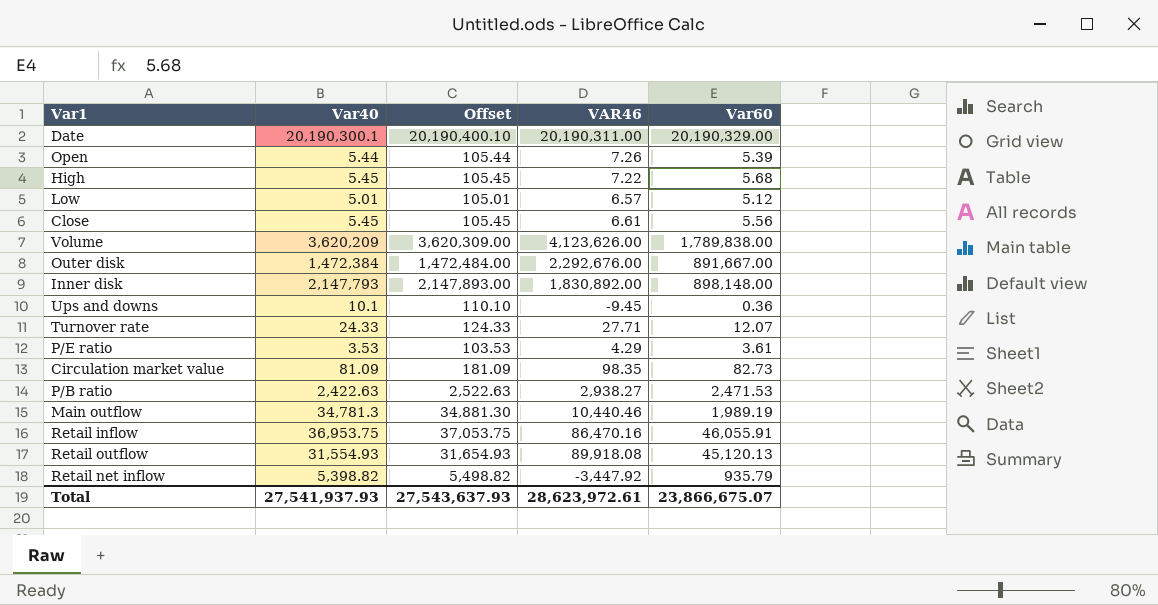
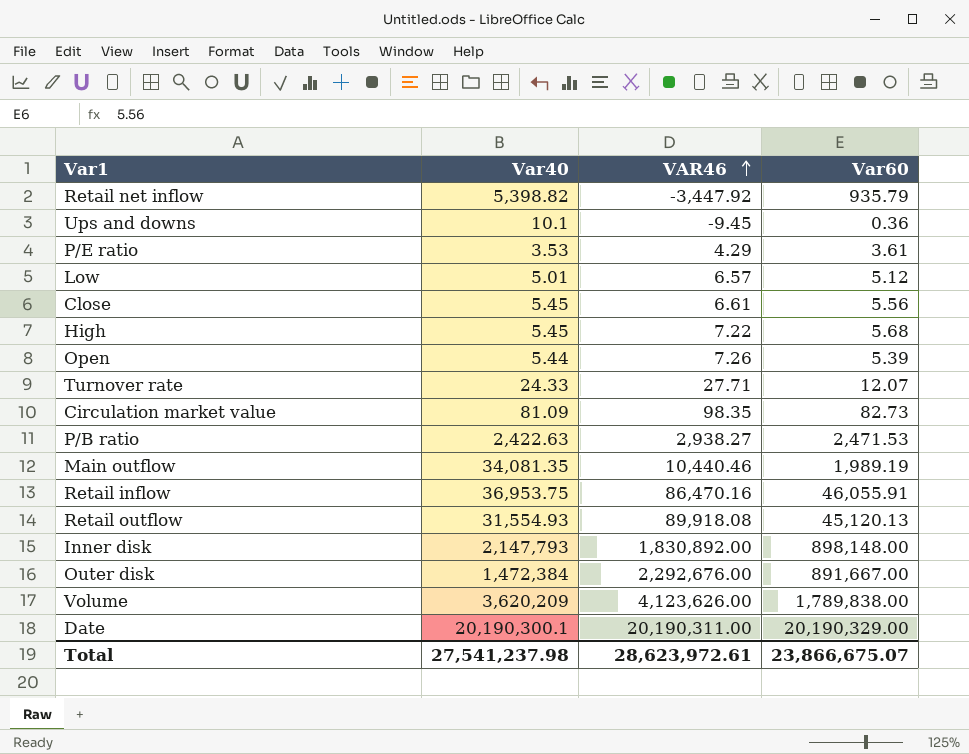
row order: none -> VAR46 ascending
column Offset | formula: [Var40] + 100 -> none
Main outflow | Var40: 34,781.3 -> 34,081.35
Total | Var40: 27,541,937.93 -> 27,541,237.98

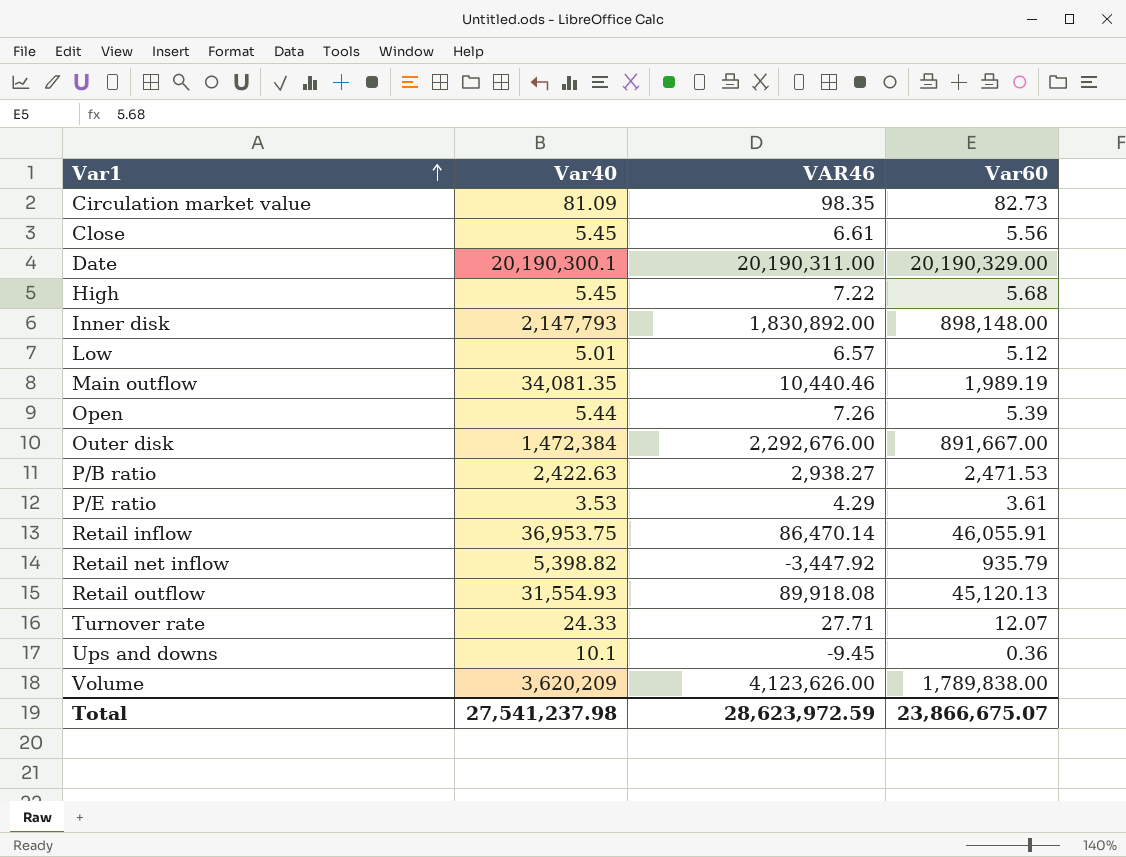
row order: VAR46 ascending -> Var1 ascending
Retail inflow | VAR46: 86,470.16 -> 86,470.14
Total | VAR46: 28,623,972.61 -> 28,623,972.59

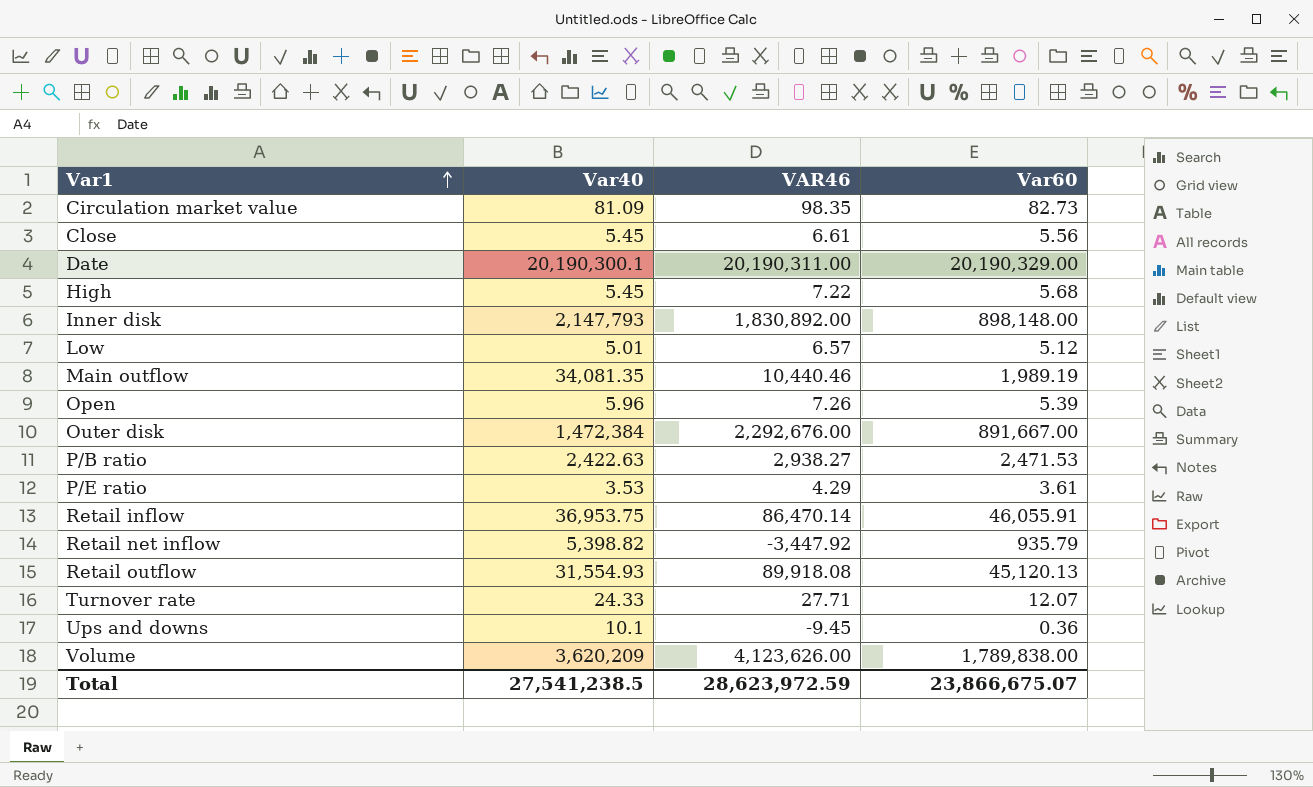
Open | Var40: 5.44 -> 5.96
Total | Var40: 27,541,237.98 -> 27,541,238.5

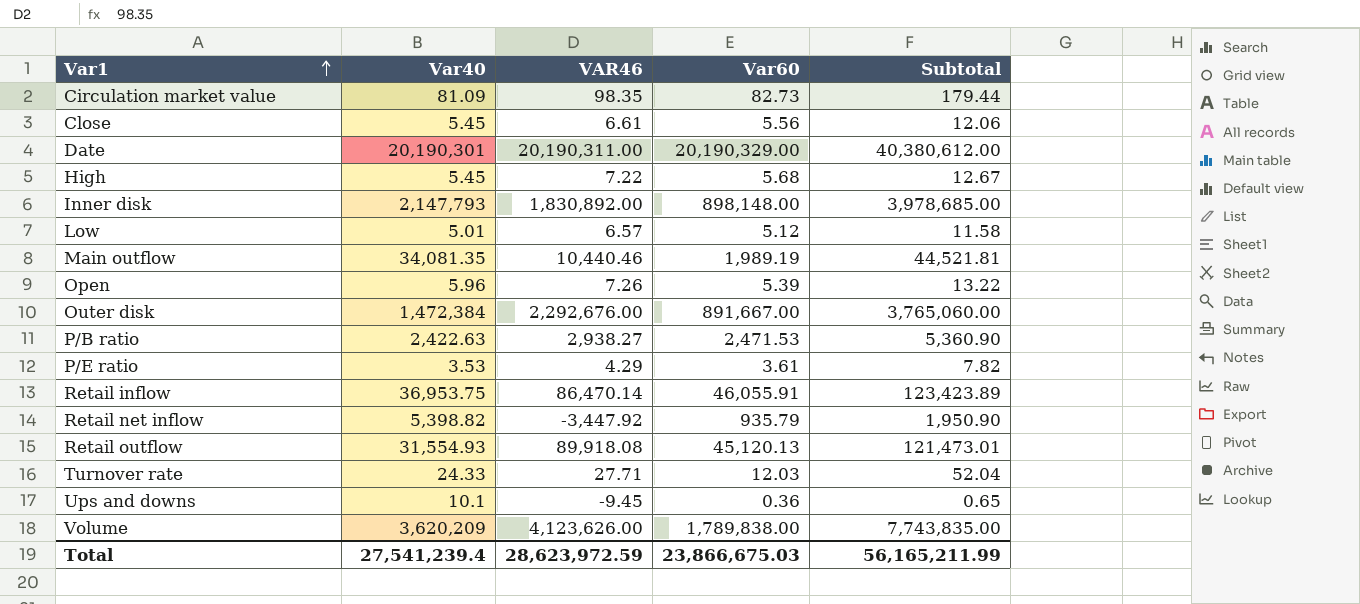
column Subtotal | formula: none -> [Var40] + [VAR46]
Date | Var40: 20,190,300.1 -> 20,190,301
Turnover rate | Var60: 12.07 -> 12.03
Total | Var40: 27,541,238.5 -> 27,541,239.4
Total | Var60: 23,866,675.07 -> 23,866,675.03

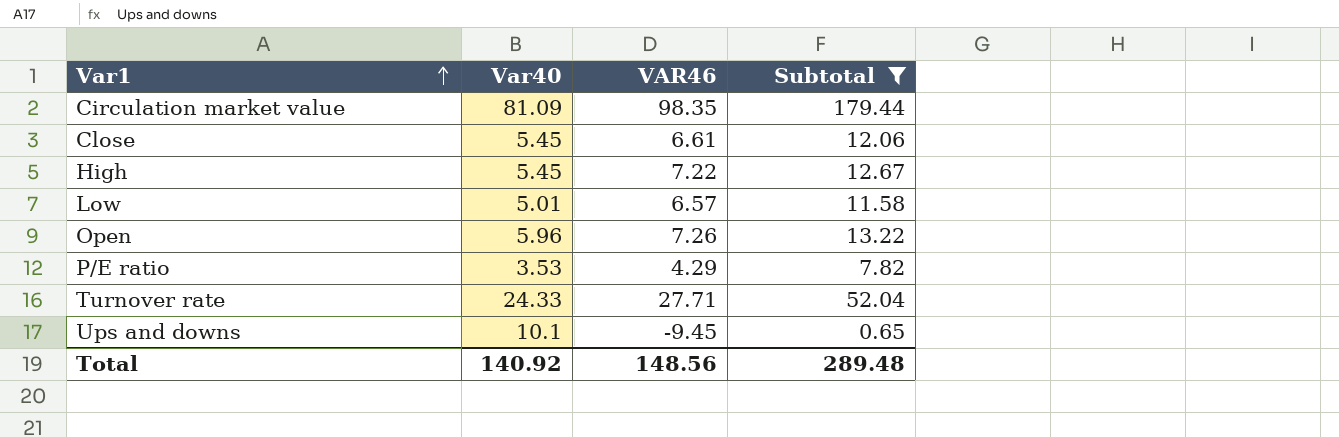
filter: none -> Subtotal <= 179.44
column Var60 | position: 4 -> none
Total | Var40: 27,541,239.4 -> 140.92
Total | VAR46: 28,623,972.59 -> 148.56
Total | Subtotal: 56,165,211.99 -> 289.48

